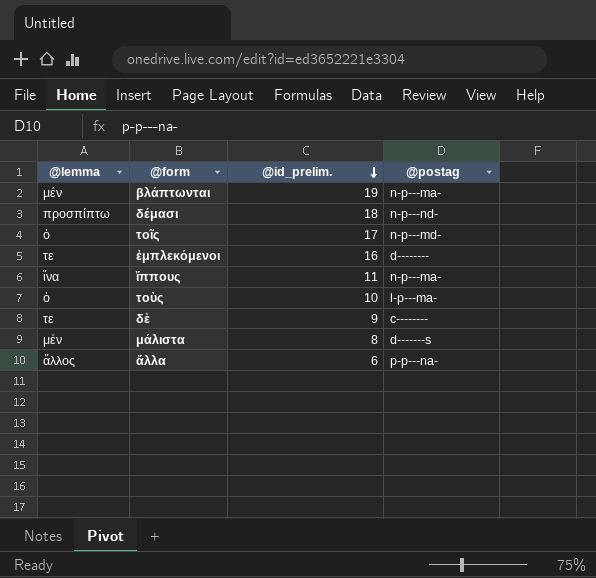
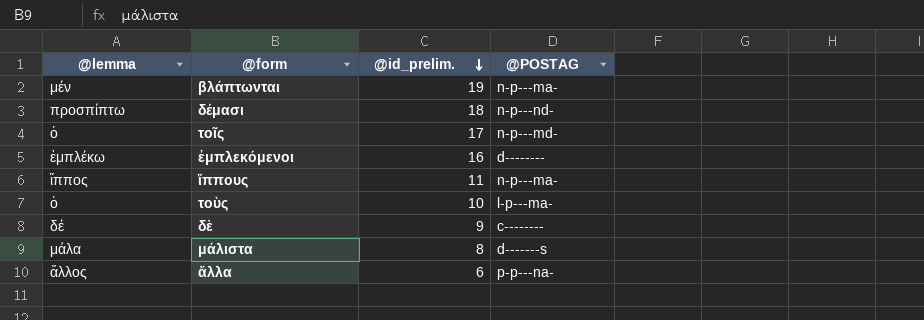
column name: @postag -> @POSTAG
ἐμπλεκόμενοι | @lemma: τε -> ἐμπλέκω
ἵππους | @lemma: ἵνα -> ἵππος
δὲ | @lemma: τε -> δέ
μάλιστα | @lemma: μέν -> μάλα

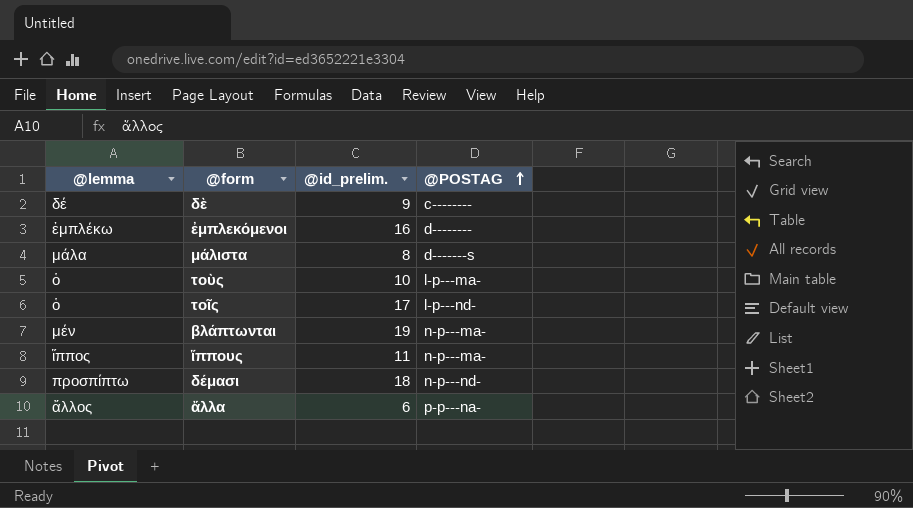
row order: @id_prelim. descending -> @POSTAG ascending
τοῖς | @POSTAG: n-p---md- -> l-p---nd-

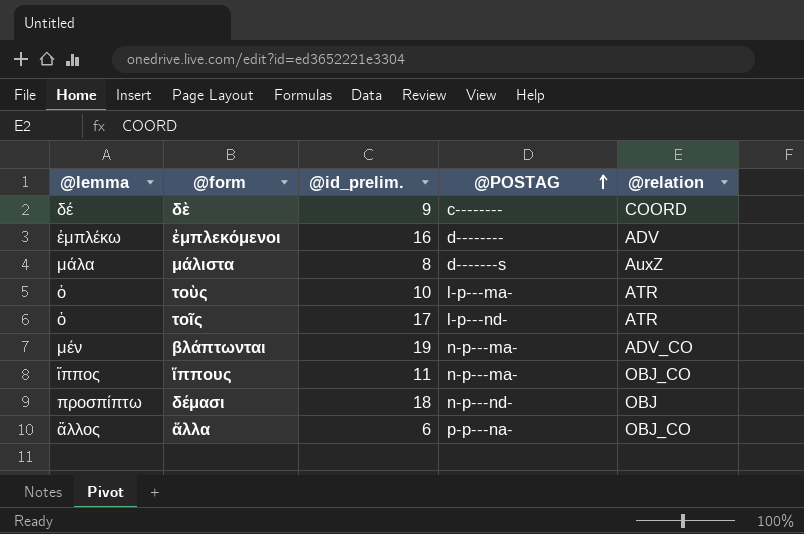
column @relation | position: none -> 5

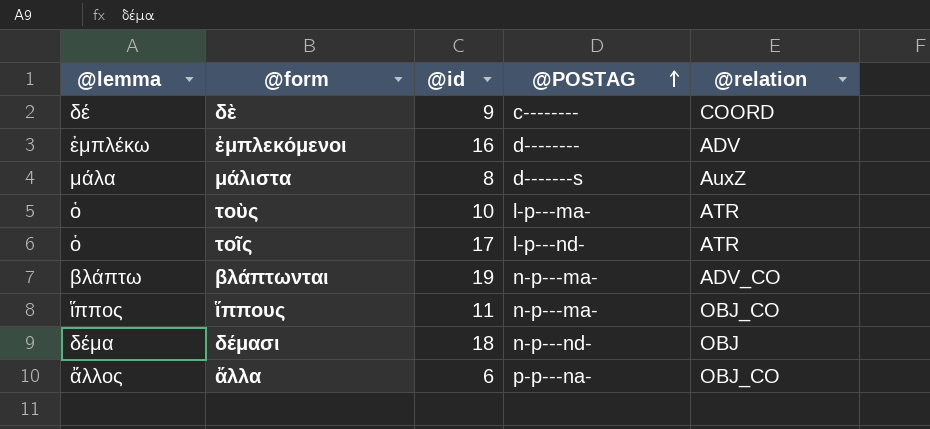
column name: @id_prelim. -> @id
βλάπτωνται | @lemma: μέν -> βλάπτω
δέμασι | @lemma: προσπίπτω -> δέμα

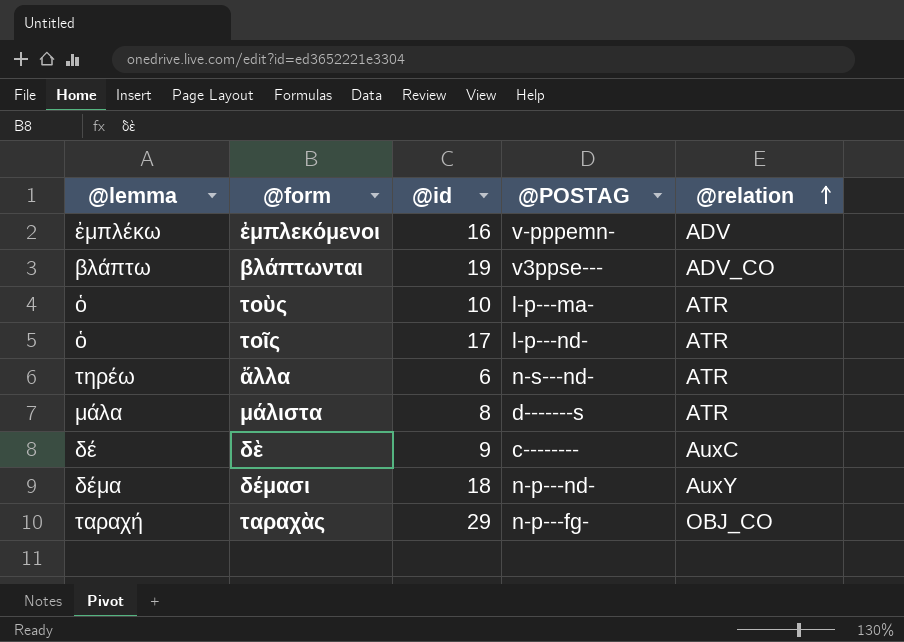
row order: @POSTAG ascending -> @relation ascending
row ἵππους: ἵππος | 11 | n-p---ma- | OBJ_CO -> none
ἐμπλεκόμενοι | @POSTAG: d-------- -> v-pppemn-
βλάπτωνται | @POSTAG: n-p---ma- -> v3ppse---
ἄλλα | @lemma: ἄλλος -> τηρέω
ἄλλα | @POSTAG: p-p---na- -> n-s---nd-
ἄλλα | @relation: OBJ_CO -> ATR
μάλιστα | @relation: AuxZ -> ATR
δὲ | @relation: COORD -> AuxC
δέμασι | @relation: OBJ -> AuxY
row ταραχὰς: none -> ταραχή | 29 | n-p---fg- | OBJ_CO

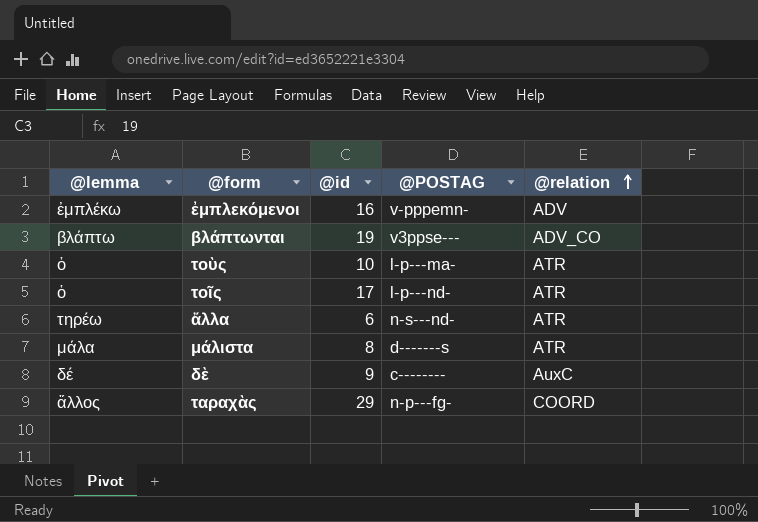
row δέμασι: δέμα | 18 | n-p---nd- | AuxY -> none
ταραχὰς | @lemma: ταραχή -> ἄλλος
ταραχὰς | @relation: OBJ_CO -> COORD

